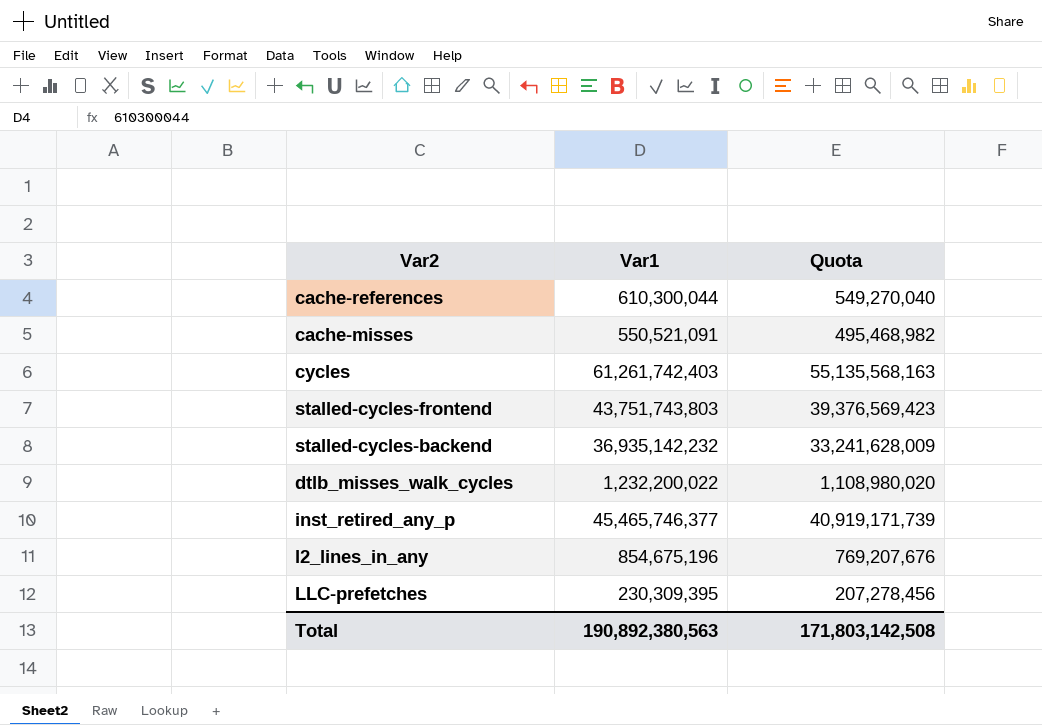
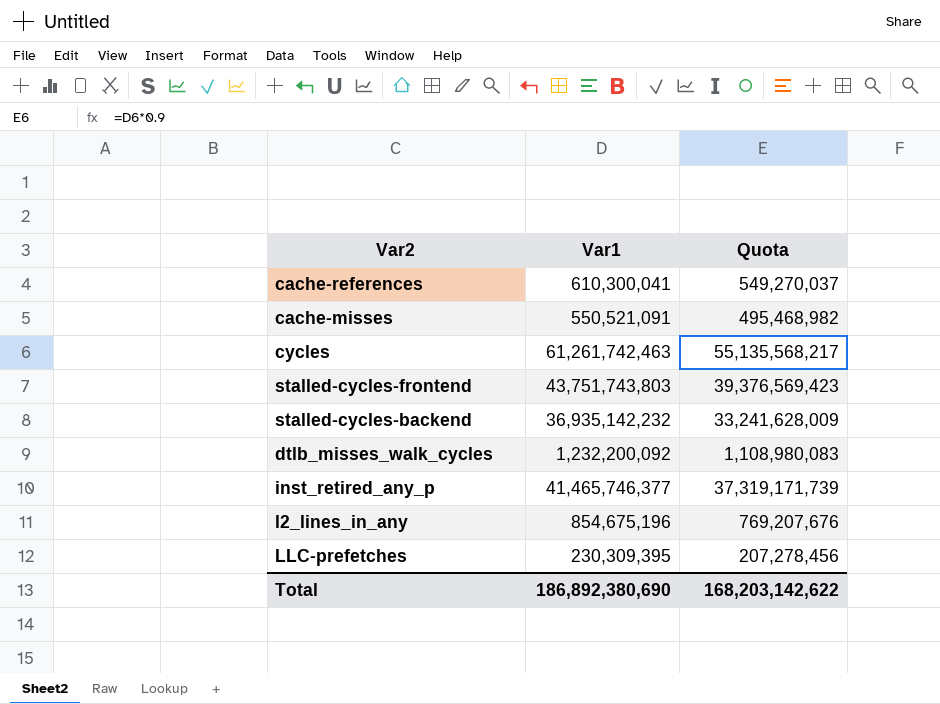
cache-references | Var1: 610,300,044 -> 610,300,041
cache-references | Quota: 549,270,040 -> 549,270,037
cycles | Var1: 61,261,742,403 -> 61,261,742,463
cycles | Quota: 55,135,568,163 -> 55,135,568,217
dtlb_misses_walk_cycles | Var1: 1,232,200,022 -> 1,232,200,092
dtlb_misses_walk_cycles | Quota: 1,108,980,020 -> 1,108,980,083
inst_retired_any_p | Var1: 45,465,746,377 -> 41,465,746,377
inst_retired_any_p | Quota: 40,919,171,739 -> 37,319,171,739
Total | Var1: 190,892,380,563 -> 186,892,380,690
Total | Quota: 171,803,142,508 -> 168,203,142,622

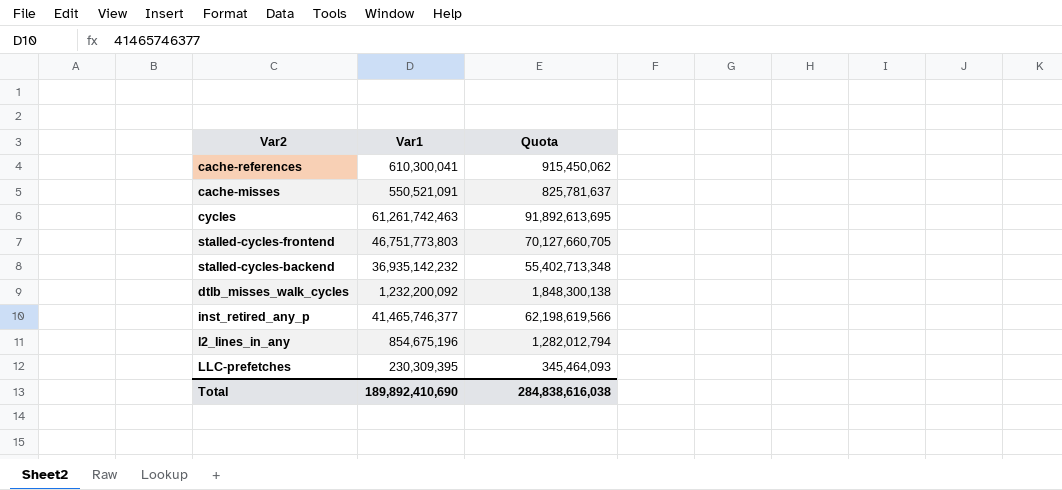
column Quota | formula: [Var1] * 0.9 -> [Var1] * 1.5
stalled-cycles-frontend | Var1: 43,751,743,803 -> 46,751,773,803
Total | Var1: 186,892,380,690 -> 189,892,410,690
Total | Quota: 168,203,142,622 -> 284,838,616,038

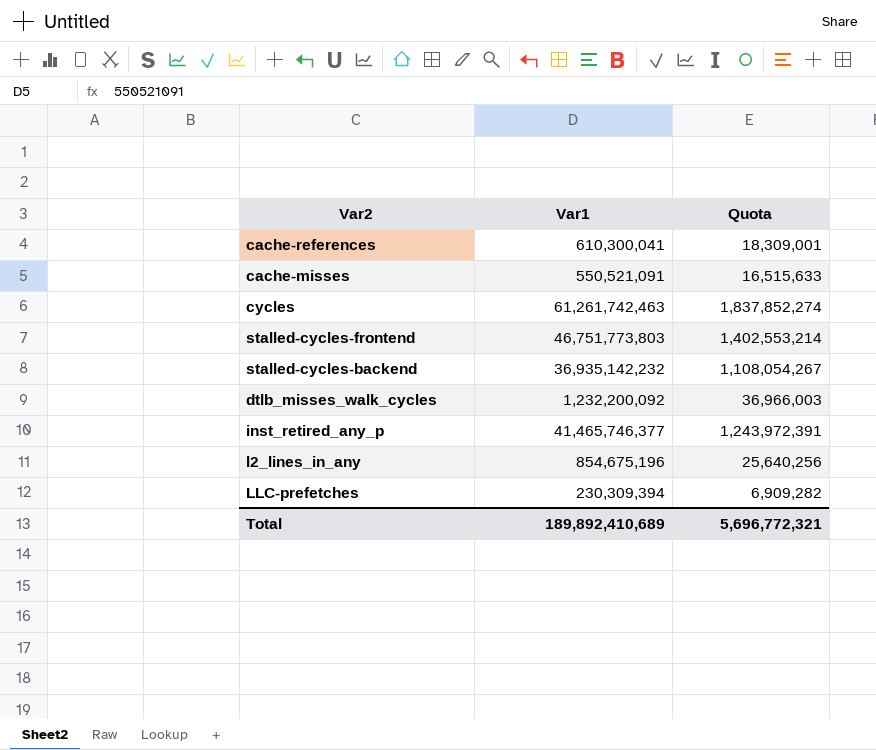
column Quota | formula: [Var1] * 1.5 -> [Var1] * 0.03
LLC-prefetches | Var1: 230,309,395 -> 230,309,394
Total | Var1: 189,892,410,690 -> 189,892,410,689
Total | Quota: 284,838,616,038 -> 5,696,772,321

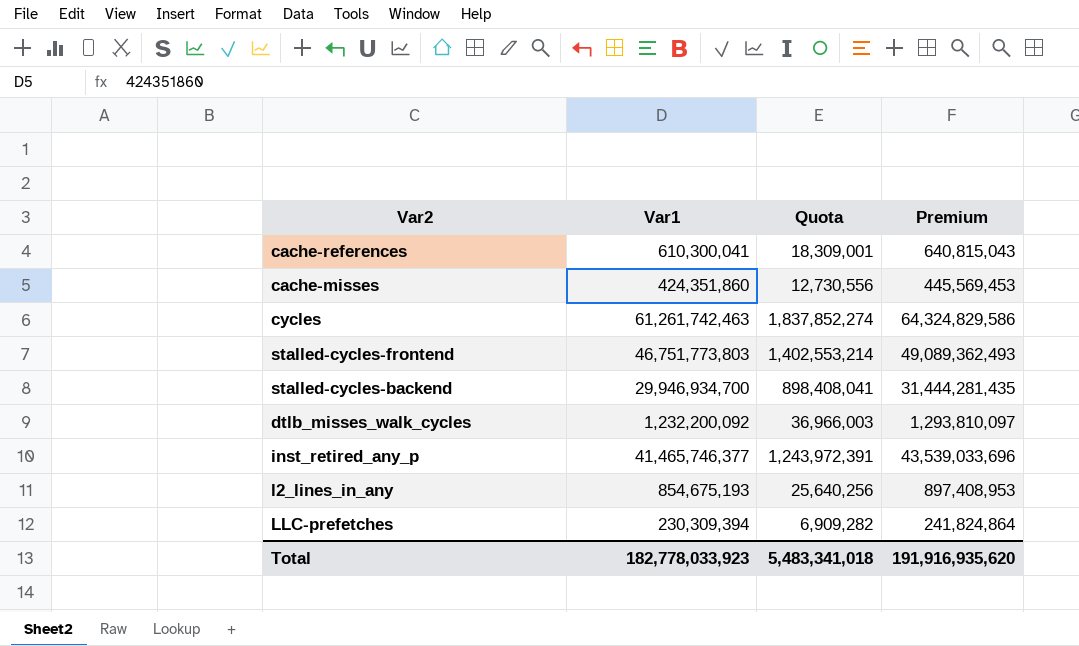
column Premium | formula: none -> [Var1] * 1.05
cache-misses | Var1: 550,521,091 -> 424,351,860
cache-misses | Quota: 16,515,633 -> 12,730,556
stalled-cycles-backend | Var1: 36,935,142,232 -> 29,946,934,700
stalled-cycles-backend | Quota: 1,108,054,267 -> 898,408,041
l2_lines_in_any | Var1: 854,675,196 -> 854,675,193
Total | Var1: 189,892,410,689 -> 182,778,033,923
Total | Quota: 5,696,772,321 -> 5,483,341,018

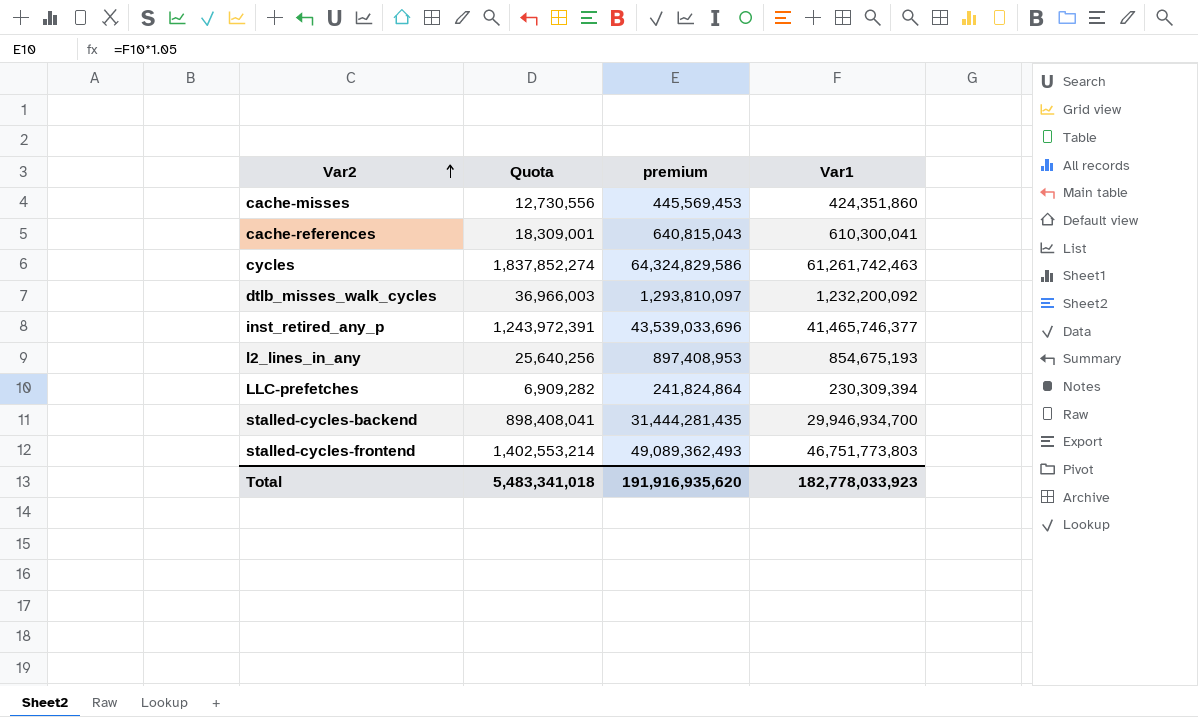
row order: none -> Var2 ascending
column name: Premium -> premium
column Var1 | position: 2 -> 4

